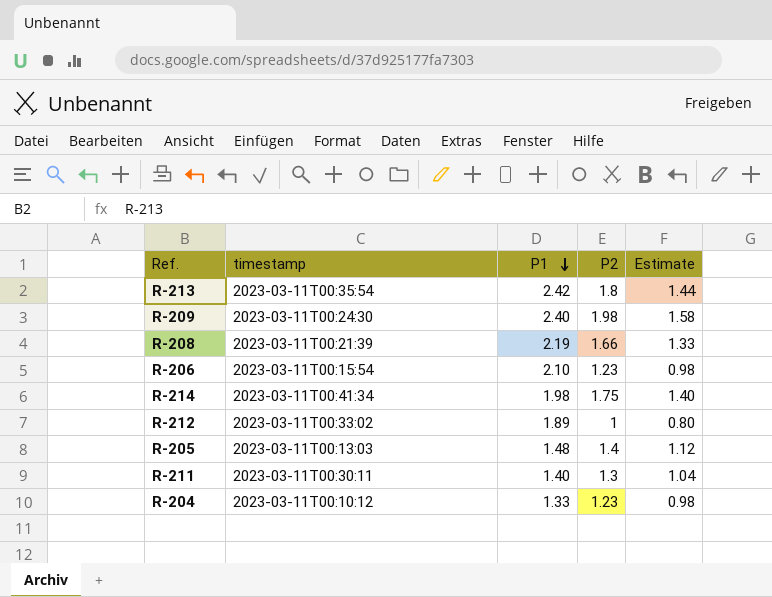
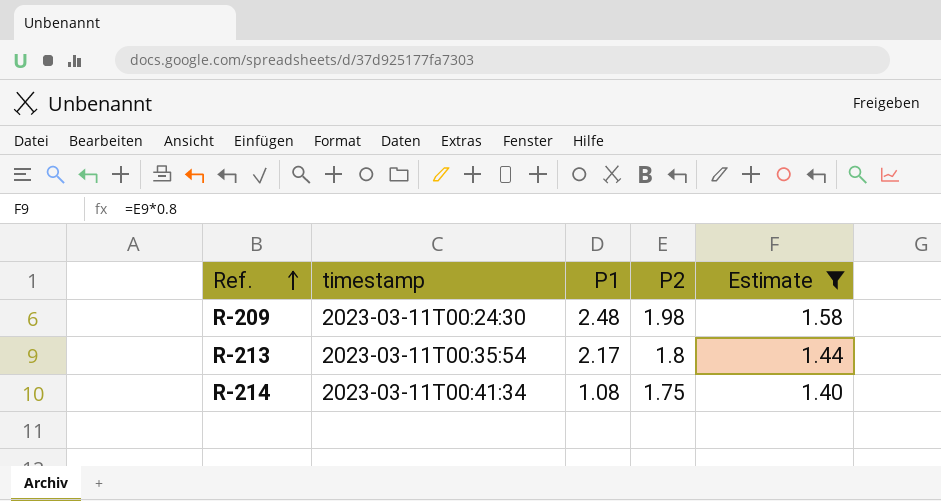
filter: none -> Estimate >= 1.40
row order: P1 descending -> Ref. ascending
R-209 | P1: 2.40 -> 2.48
R-213 | P1: 2.42 -> 2.17
R-214 | P1: 1.98 -> 1.08

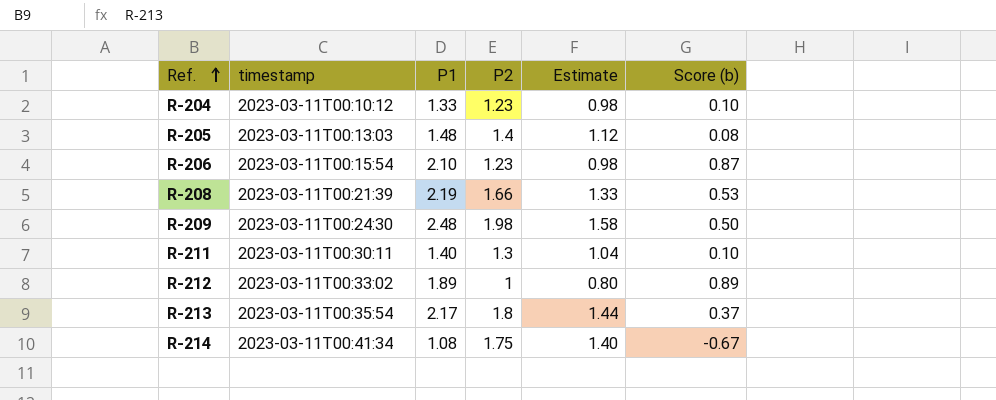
filter: Estimate >= 1.40 -> none
column Score (b) | formula: none -> [P1] - [P2]

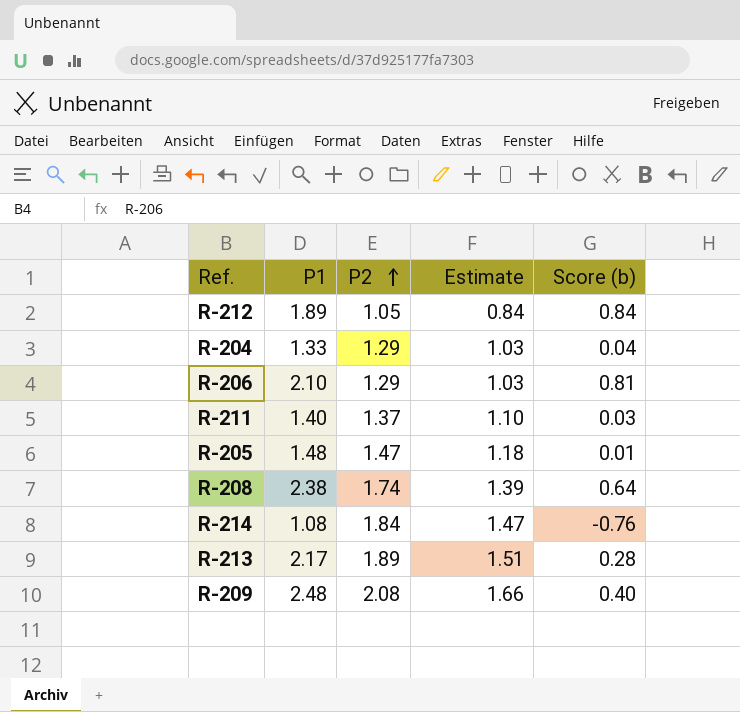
row order: Ref. ascending -> P2 ascending
column timestamp | position: 2 -> none
R-212 | P2: 1 -> 1.05
R-212 | Estimate: 0.80 -> 0.84
R-212 | Score (b): 0.89 -> 0.84
R-204 | P2: 1.23 -> 1.29
R-204 | Estimate: 0.98 -> 1.03
R-204 | Score (b): 0.10 -> 0.04
R-206 | P2: 1.23 -> 1.29
R-206 | Estimate: 0.98 -> 1.03
R-206 | Score (b): 0.87 -> 0.81
R-211 | P2: 1.3 -> 1.37
R-211 | Estimate: 1.04 -> 1.10
R-211 | Score (b): 0.10 -> 0.03
R-205 | P2: 1.4 -> 1.47
R-205 | Estimate: 1.12 -> 1.18
R-205 | Score (b): 0.08 -> 0.01
R-208 | P1: 2.19 -> 2.38
R-208 | P2: 1.66 -> 1.74
R-208 | Estimate: 1.33 -> 1.39
R-208 | Score (b): 0.53 -> 0.64
R-214 | P2: 1.75 -> 1.84
R-214 | Estimate: 1.40 -> 1.47
R-214 | Score (b): -0.67 -> -0.76
R-213 | P2: 1.8 -> 1.89
R-213 | Estimate: 1.44 -> 1.51
R-213 | Score (b): 0.37 -> 0.28
R-209 | P2: 1.98 -> 2.08
R-209 | Estimate: 1.58 -> 1.66
R-209 | Score (b): 0.50 -> 0.40

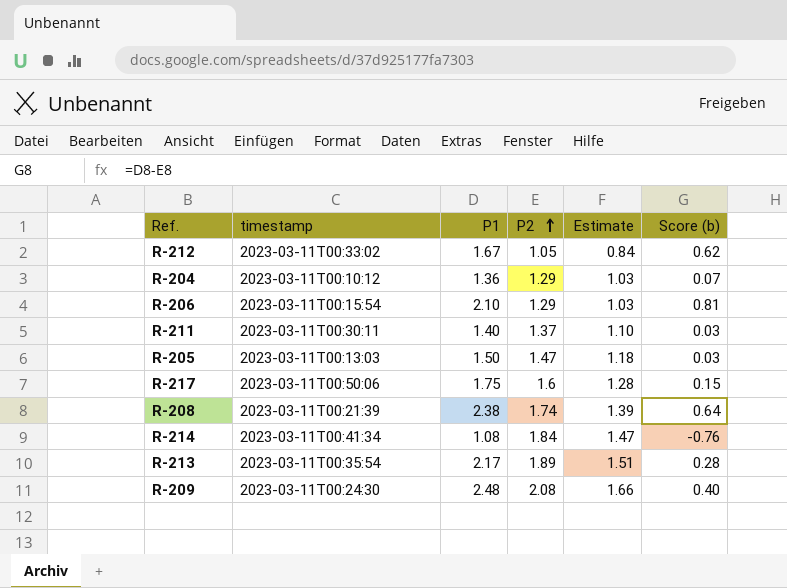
column timestamp | position: none -> 2
R-212 | P1: 1.89 -> 1.67
R-212 | Score (b): 0.84 -> 0.62
R-204 | P1: 1.33 -> 1.36
R-204 | Score (b): 0.04 -> 0.07
R-205 | P1: 1.48 -> 1.50
R-205 | Score (b): 0.01 -> 0.03
row R-217: none -> 2023-03-11T00:50:06 | 1.75 | 1.6 | 1.28 | 0.15

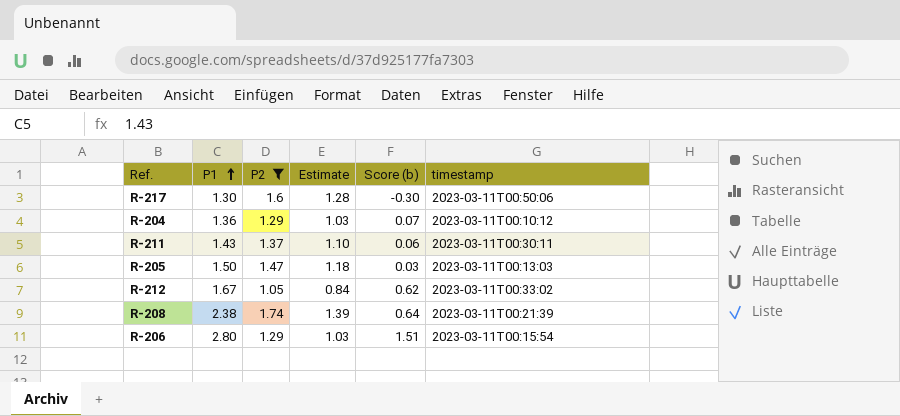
filter: none -> P2 <= 1.74
row order: P2 ascending -> P1 ascending
column timestamp | position: 2 -> 6
R-217 | P1: 1.75 -> 1.30
R-217 | Score (b): 0.15 -> -0.30
R-211 | P1: 1.40 -> 1.43
R-211 | Score (b): 0.03 -> 0.06
R-206 | P1: 2.10 -> 2.80
R-206 | Score (b): 0.81 -> 1.51

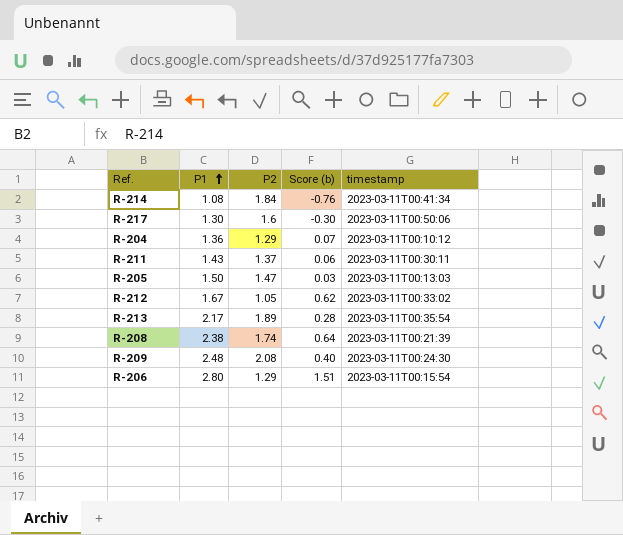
filter: P2 <= 1.74 -> none
column Estimate | formula: [P2] * 0.8 -> none

